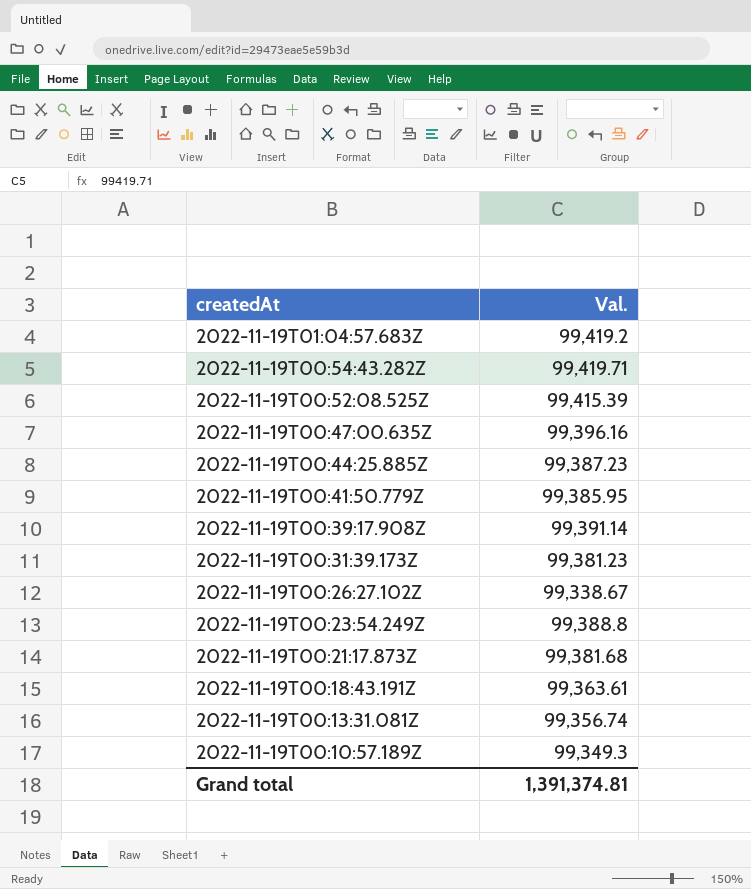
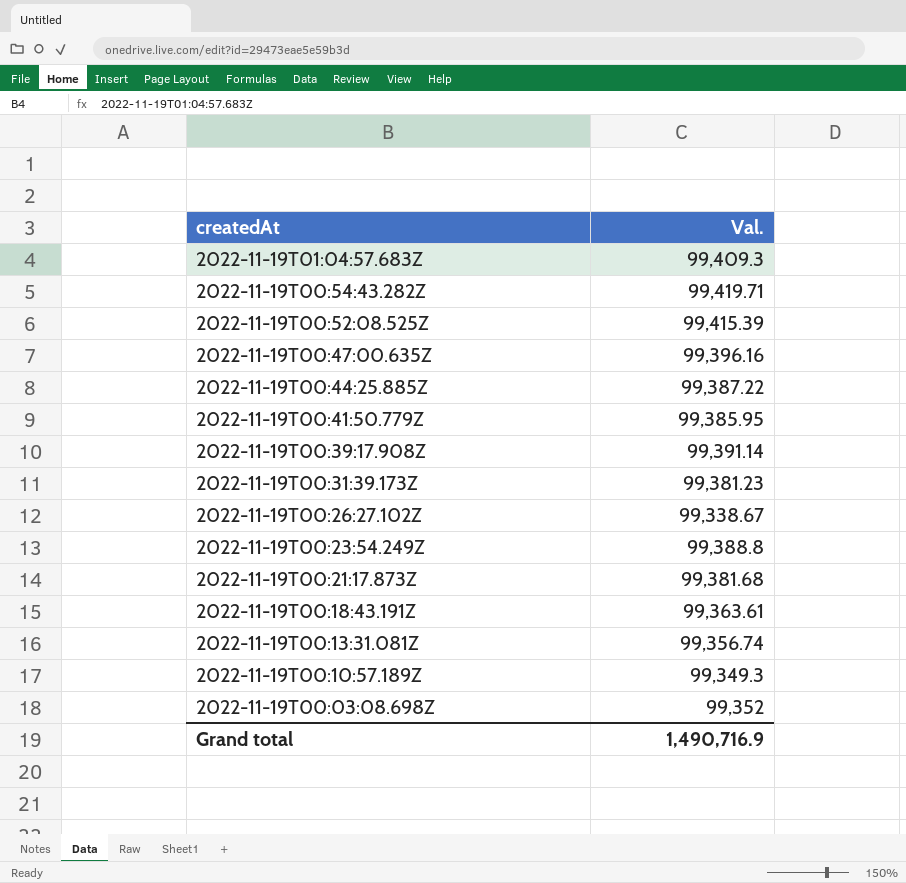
2022-11-19T01:04:57.683Z | Val.: 99,419.2 -> 99,409.3
2022-11-19T00:44:25.885Z | Val.: 99,387.23 -> 99,387.22
row 2022-11-19T00:03:08.698Z: none -> 99,352
Grand total | Val.: 1,391,374.81 -> 1,490,716.9

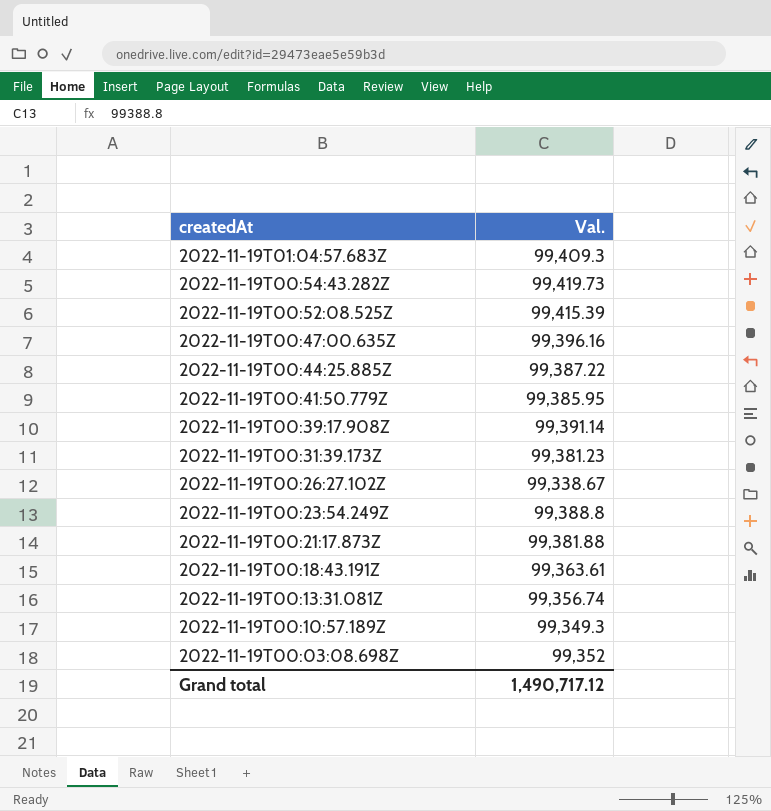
2022-11-19T00:54:43.282Z | Val.: 99,419.71 -> 99,419.73
2022-11-19T00:21:17.873Z | Val.: 99,381.68 -> 99,381.88
Grand total | Val.: 1,490,716.9 -> 1,490,717.12

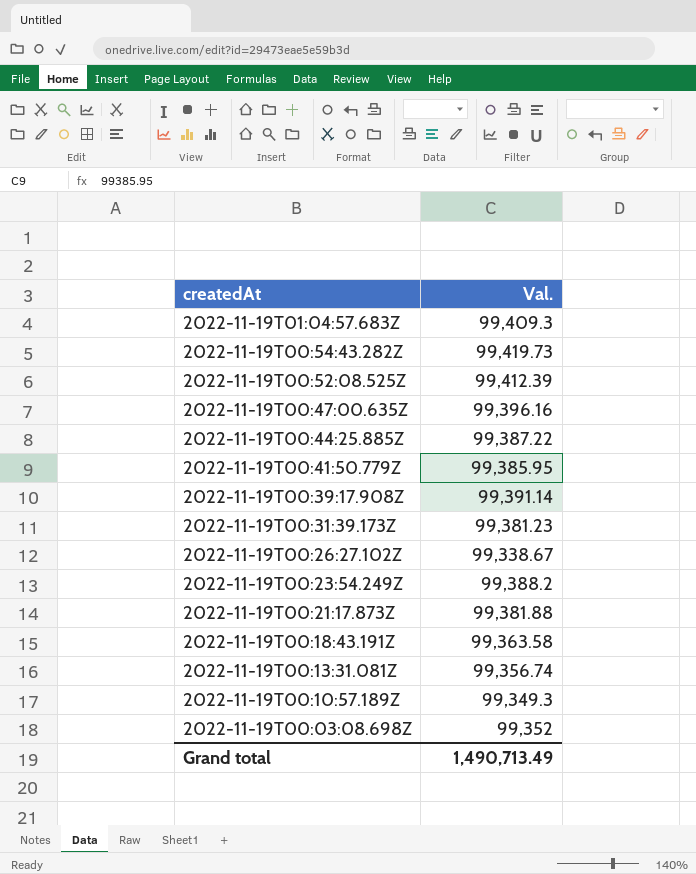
2022-11-19T00:52:08.525Z | Val.: 99,415.39 -> 99,412.39
2022-11-19T00:23:54.249Z | Val.: 99,388.8 -> 99,388.2
2022-11-19T00:18:43.191Z | Val.: 99,363.61 -> 99,363.58
Grand total | Val.: 1,490,717.12 -> 1,490,713.49

